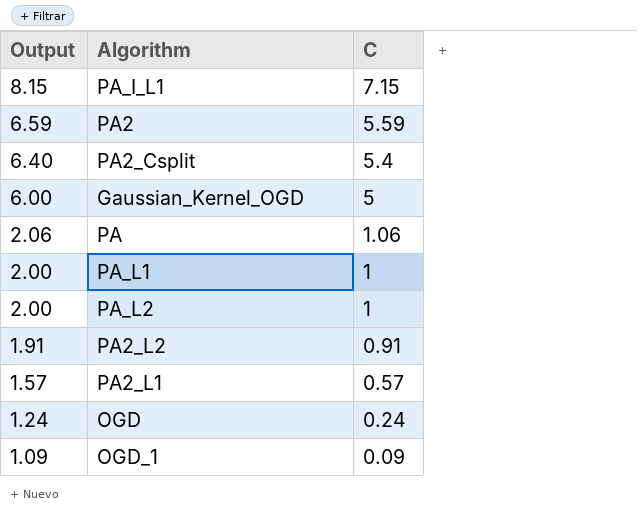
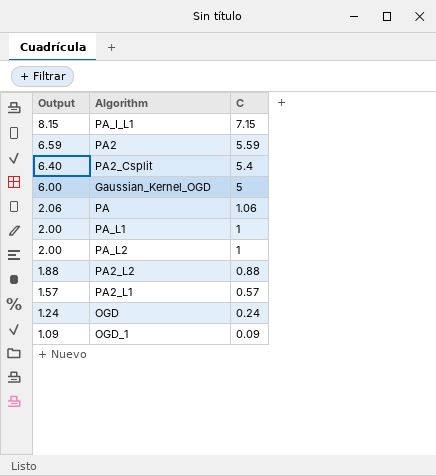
PA2_L2 | Output: 1.91 -> 1.88
PA2_L2 | C: 0.91 -> 0.88

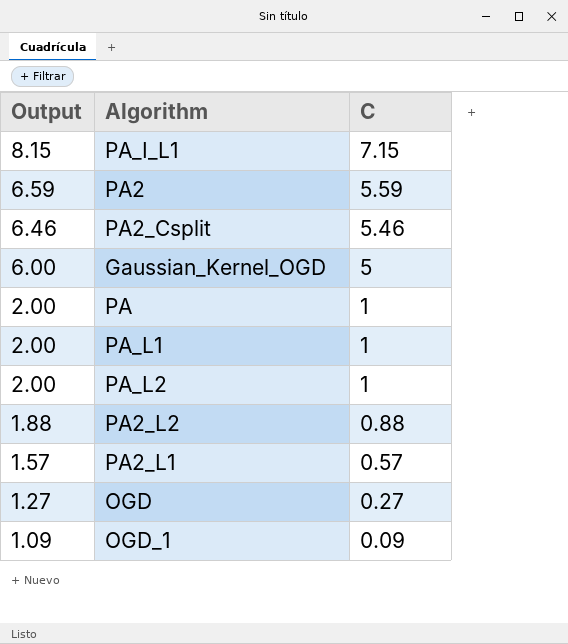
PA2_Csplit | Output: 6.40 -> 6.46
PA2_Csplit | C: 5.4 -> 5.46
PA | Output: 2.06 -> 2.00
PA | C: 1.06 -> 1
OGD | Output: 1.24 -> 1.27
OGD | C: 0.24 -> 0.27

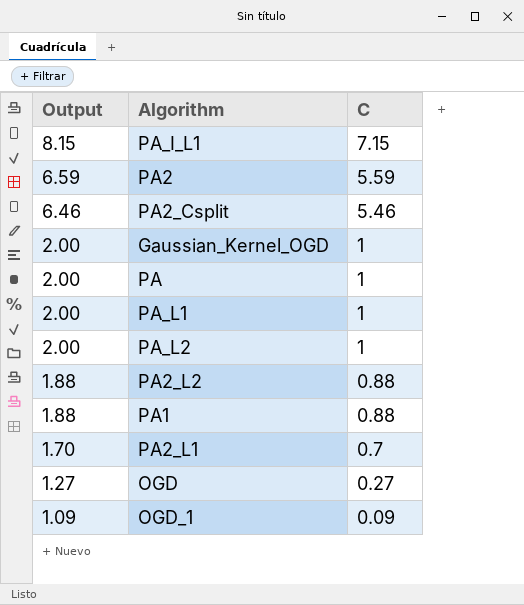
Gaussian_Kernel_OGD | Output: 6.00 -> 2.00
Gaussian_Kernel_OGD | C: 5 -> 1
row PA1: none -> 1.88 | 0.88
PA2_L1 | Output: 1.57 -> 1.70
PA2_L1 | C: 0.57 -> 0.7

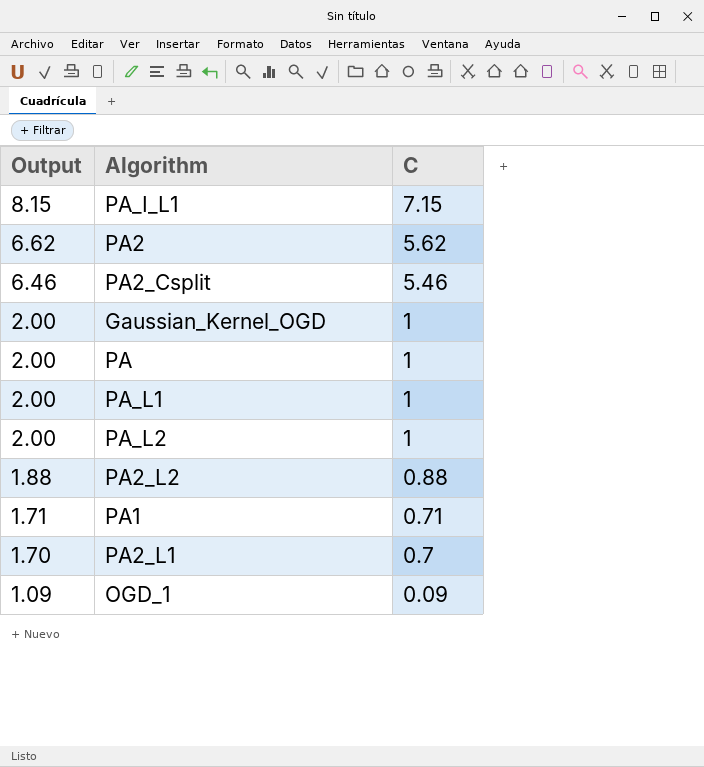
row OGD: 1.27 | 0.27 -> none
PA2 | Output: 6.59 -> 6.62
PA2 | C: 5.59 -> 5.62
PA1 | Output: 1.88 -> 1.71
PA1 | C: 0.88 -> 0.71

